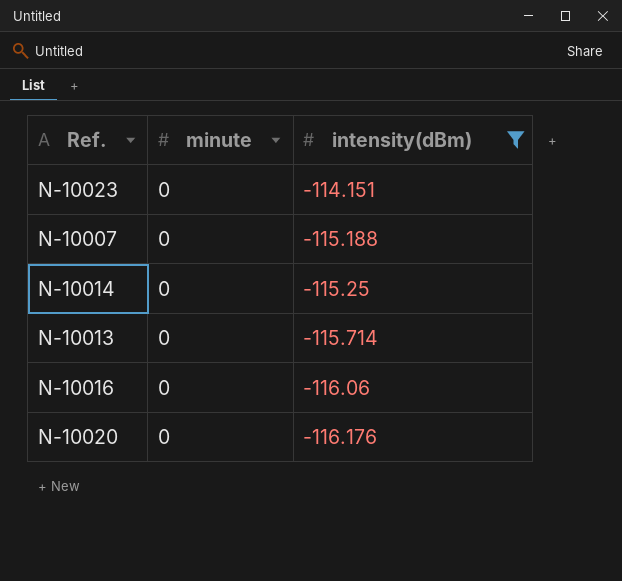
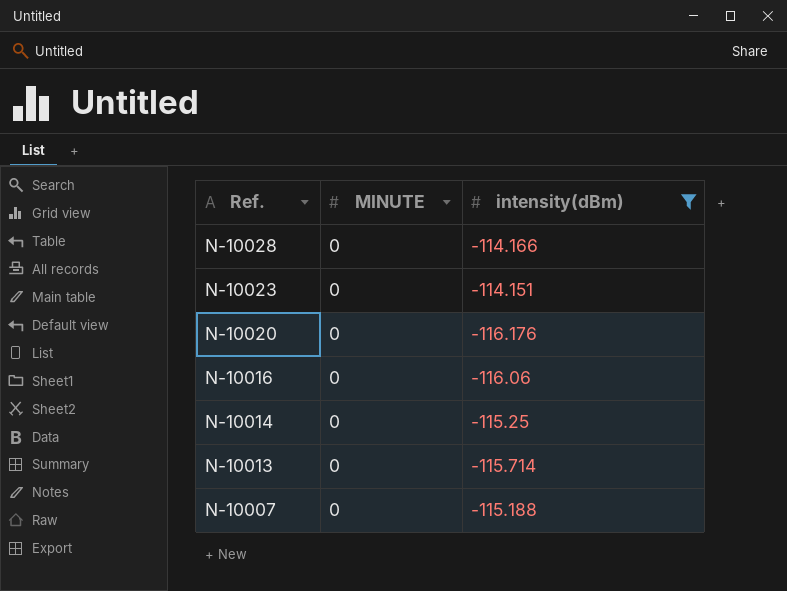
row order: intensity(dBm) descending -> Ref. descending
column name: minute -> MINUTE
row N-10028: none -> 0 | -114.166

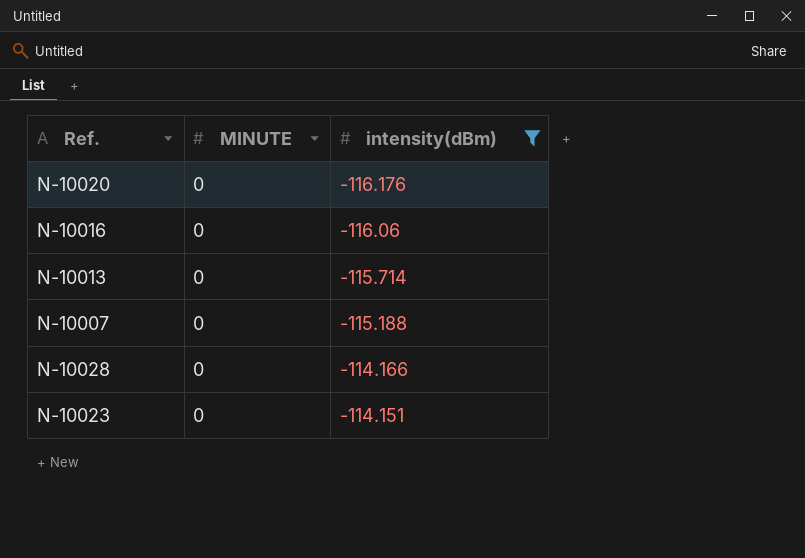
row order: Ref. descending -> intensity(dBm) ascending
row N-10014: 0 | -115.25 -> none

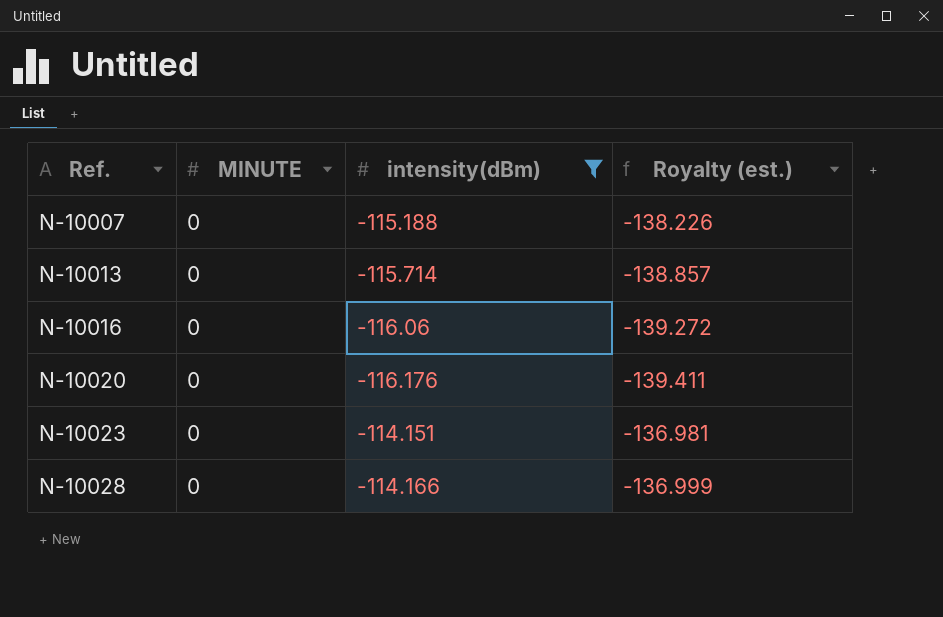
row order: intensity(dBm) ascending -> Ref. ascending
column Royalty (est.) | formula: none -> [intensity(dBm)] * 1.2

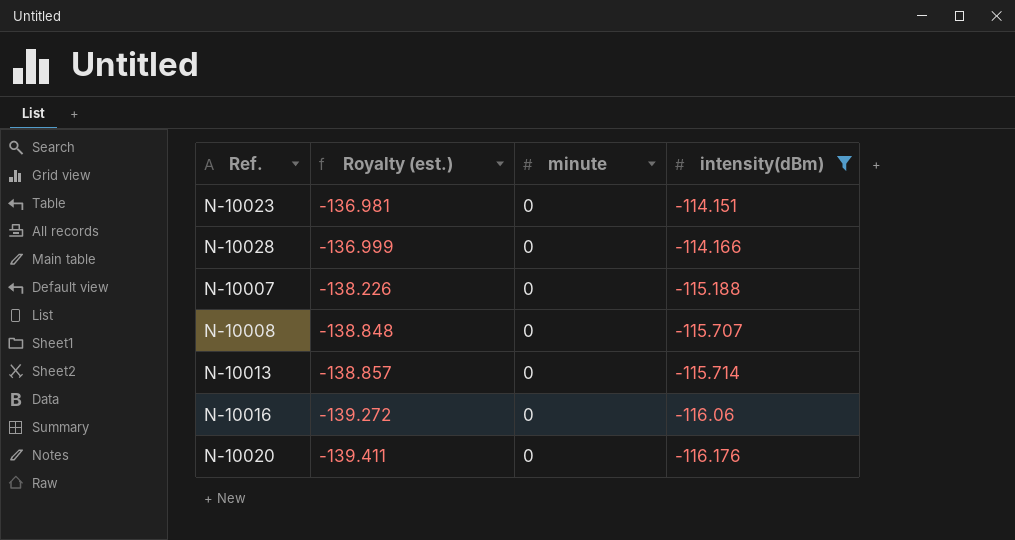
row order: Ref. ascending -> Royalty (est.) descending
column Royalty (est.) | position: 4 -> 2
column name: MINUTE -> minute
row N-10008: none -> -138.848 | 0 | -115.707

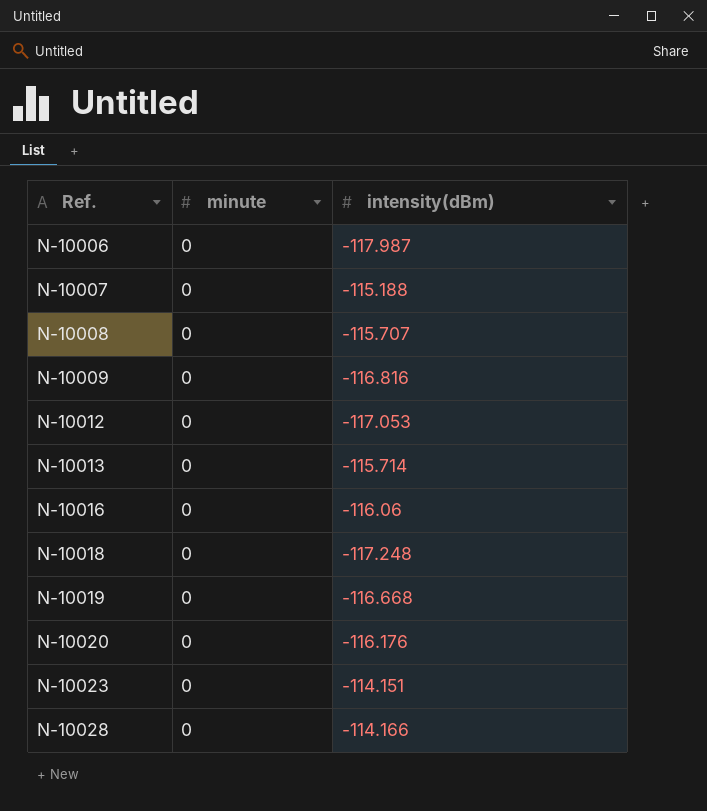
filter: intensity(dBm) >= -116.176 -> none
row order: Royalty (est.) descending -> Ref. ascending
column Royalty (est.) | formula: [intensity(dBm)] * 1.2 -> none

